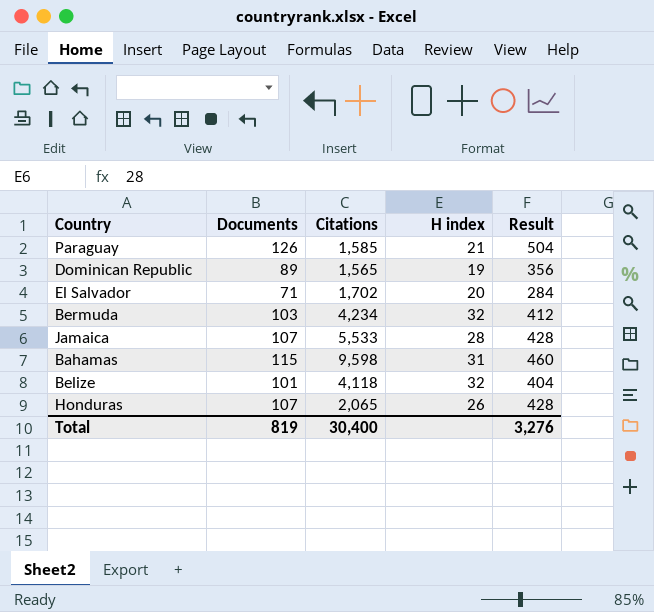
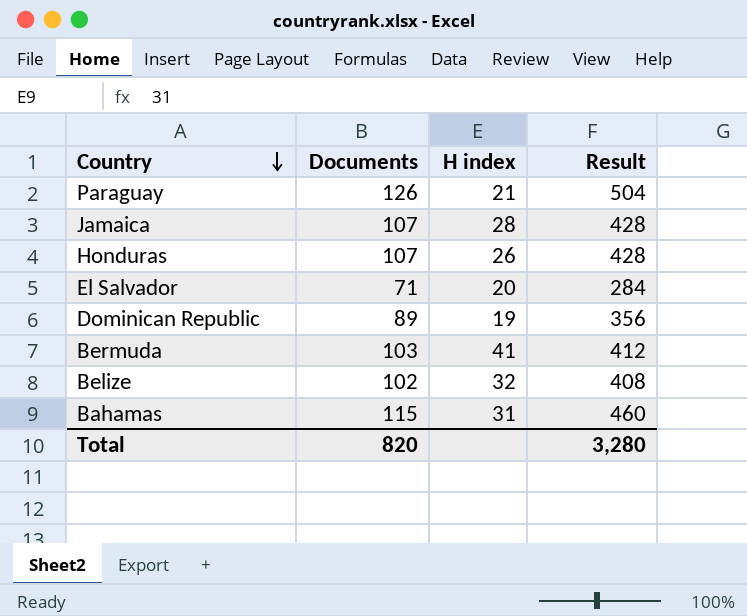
row order: none -> Country descending
column Citations | position: 3 -> none
Bermuda | H index: 32 -> 41
Belize | Documents: 101 -> 102
Belize | Result: 404 -> 408
Total | Documents: 819 -> 820
Total | Result: 3,276 -> 3,280

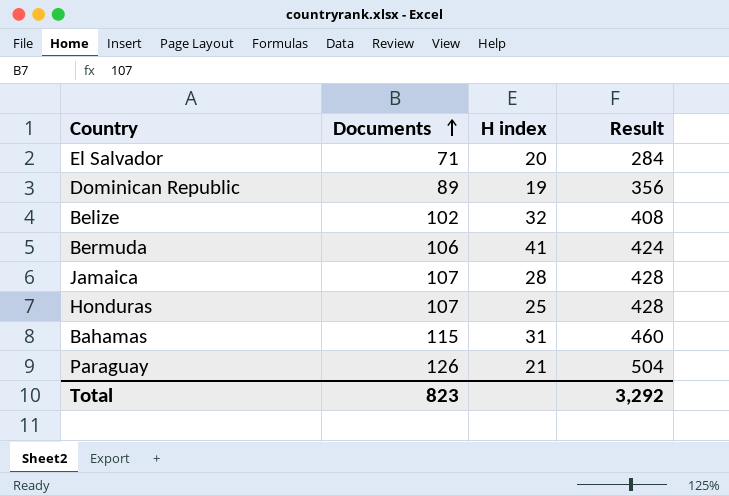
row order: Country descending -> Documents ascending
Bermuda | Documents: 103 -> 106
Bermuda | Result: 412 -> 424
Honduras | H index: 26 -> 25
Total | Documents: 820 -> 823
Total | Result: 3,280 -> 3,292

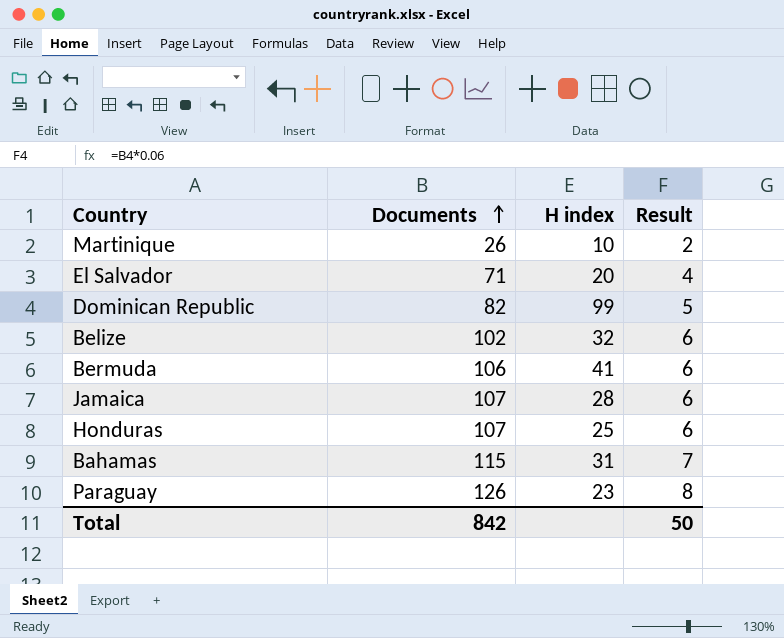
column Result | formula: [Documents] * 4 -> [Documents] * 0.06
row Martinique: none -> 26 | 10 | 2
Dominican Republic | Documents: 89 -> 82
Dominican Republic | H index: 19 -> 99
Paraguay | H index: 21 -> 23
Total | Documents: 823 -> 842
Total | Result: 3,292 -> 50

